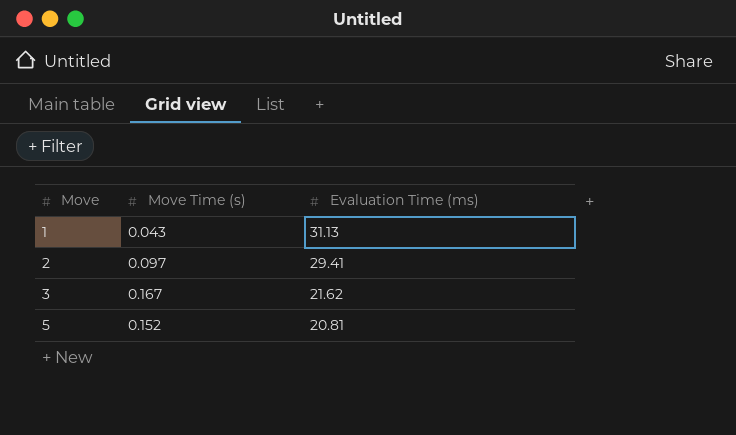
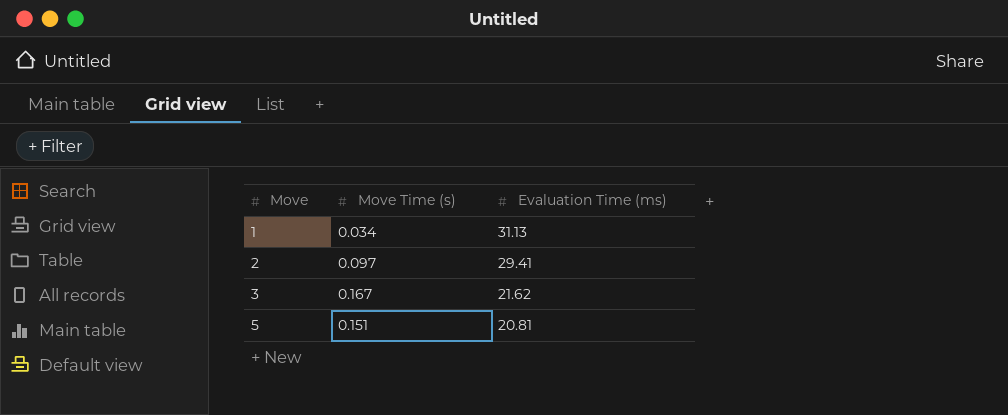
1 | Move Time (s): 0.043 -> 0.034
5 | Move Time (s): 0.152 -> 0.151

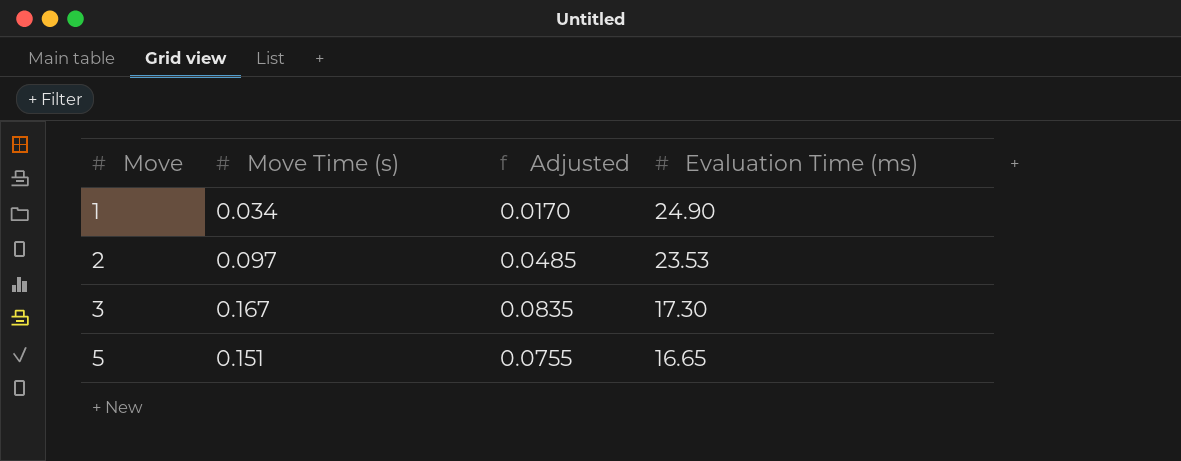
column Adjusted | formula: none -> [Move Time (s)] * 0.5
1 | Evaluation Time (ms): 31.13 -> 24.90
2 | Evaluation Time (ms): 29.41 -> 23.53
3 | Evaluation Time (ms): 21.62 -> 17.30
5 | Evaluation Time (ms): 20.81 -> 16.65

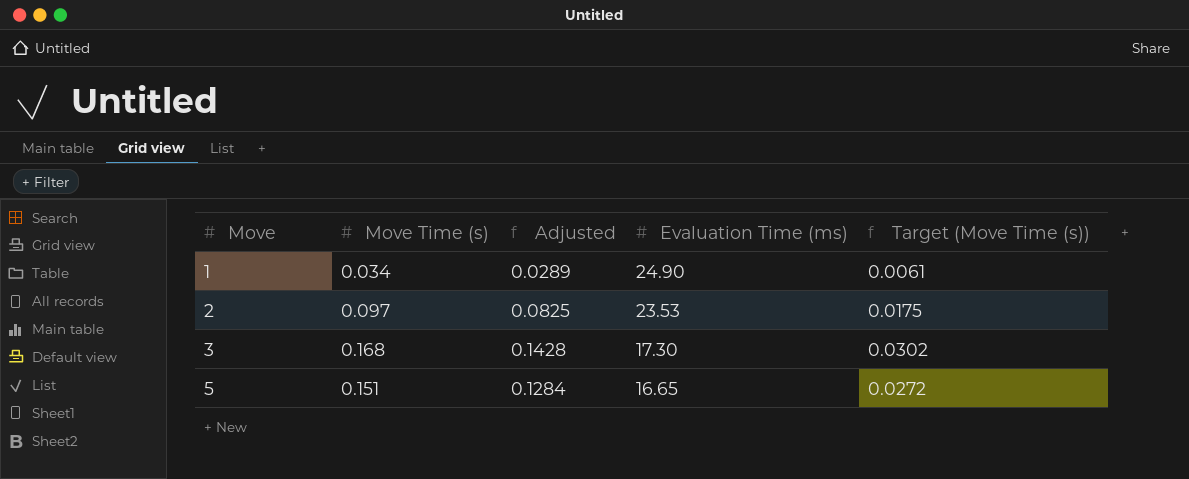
column Adjusted | formula: [Move Time (s)] * 0.5 -> [Move Time (s)] * 0.85
column Target (Move Time (s)) | formula: none -> [Move Time (s)] * 0.18
3 | Move Time (s): 0.167 -> 0.168

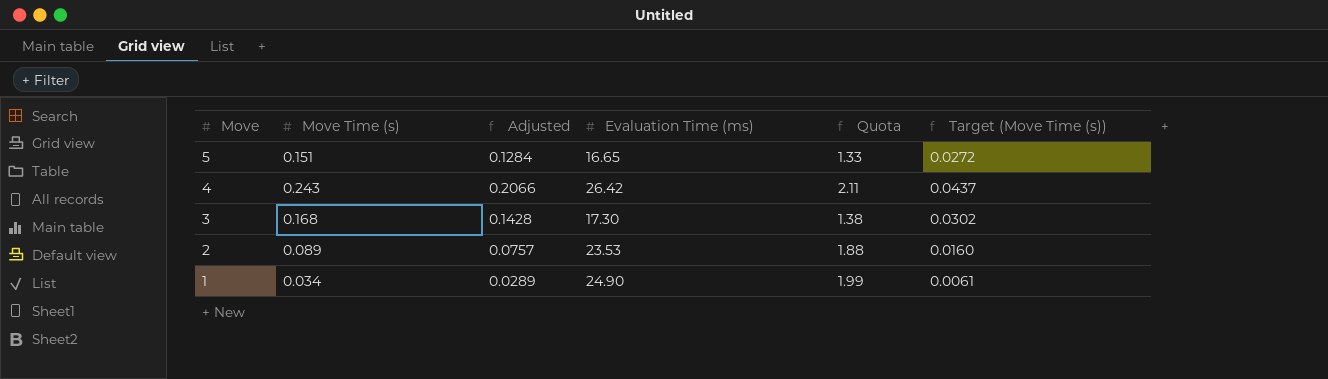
row order: Move ascending -> Move descending
column Quota | formula: none -> [Evaluation Time (ms)] * 0.08
row 4: none -> 0.243 | 0.2066 | 26.42 | 2.11 | 0.0437
2 | Move Time (s): 0.097 -> 0.089
2 | Adjusted: 0.0825 -> 0.0757
2 | Target (Move Time (s)): 0.0175 -> 0.0160

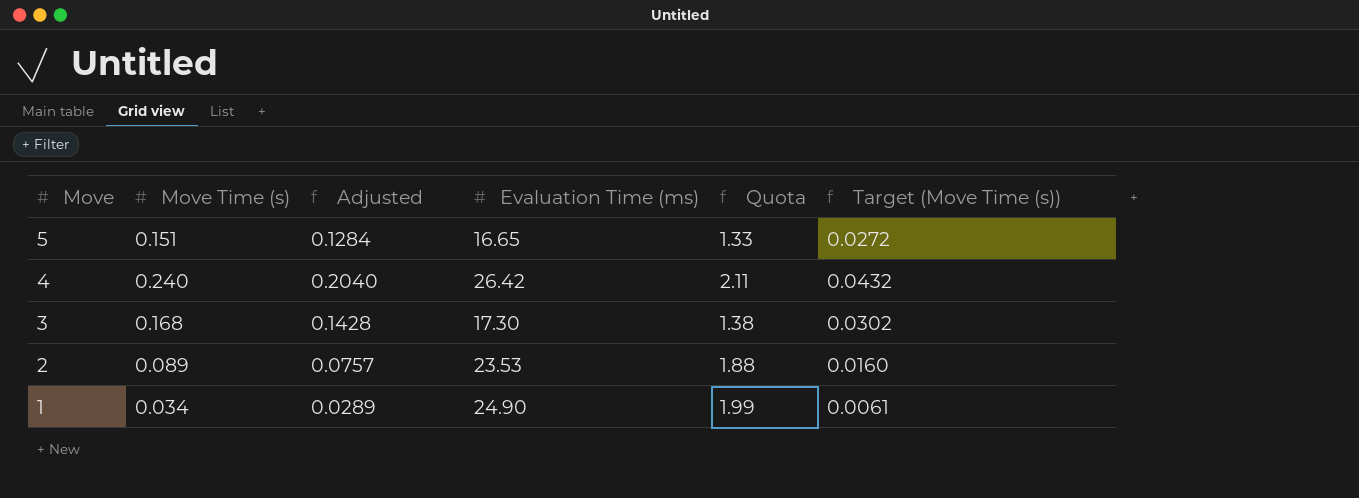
4 | Move Time (s): 0.243 -> 0.240
4 | Adjusted: 0.2066 -> 0.2040
4 | Target (Move Time (s)): 0.0437 -> 0.0432

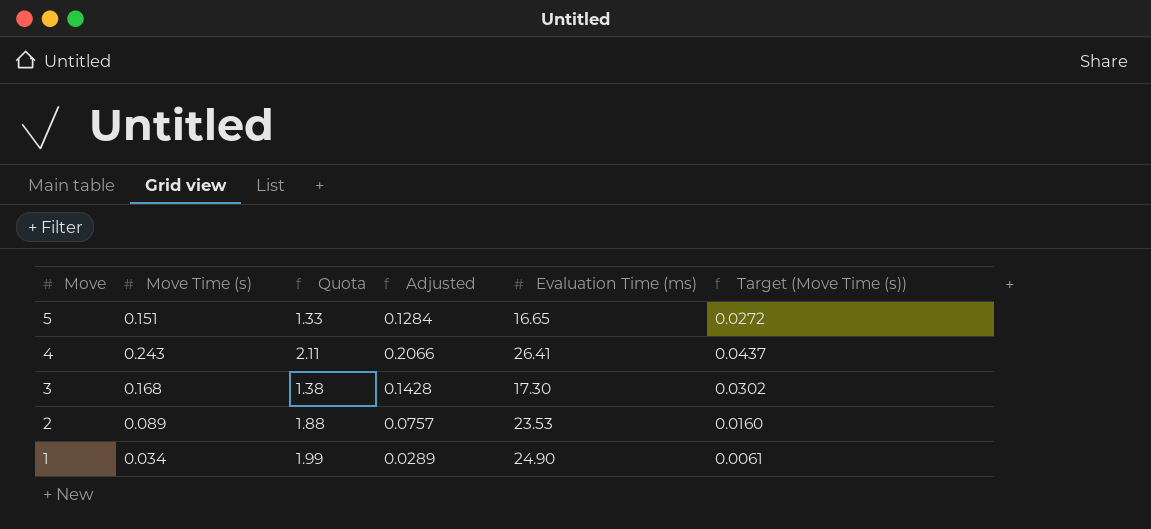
column Quota | position: 5 -> 3
4 | Move Time (s): 0.240 -> 0.243
4 | Adjusted: 0.2040 -> 0.2066
4 | Evaluation Time (ms): 26.42 -> 26.41
4 | Target (Move Time (s)): 0.0432 -> 0.0437

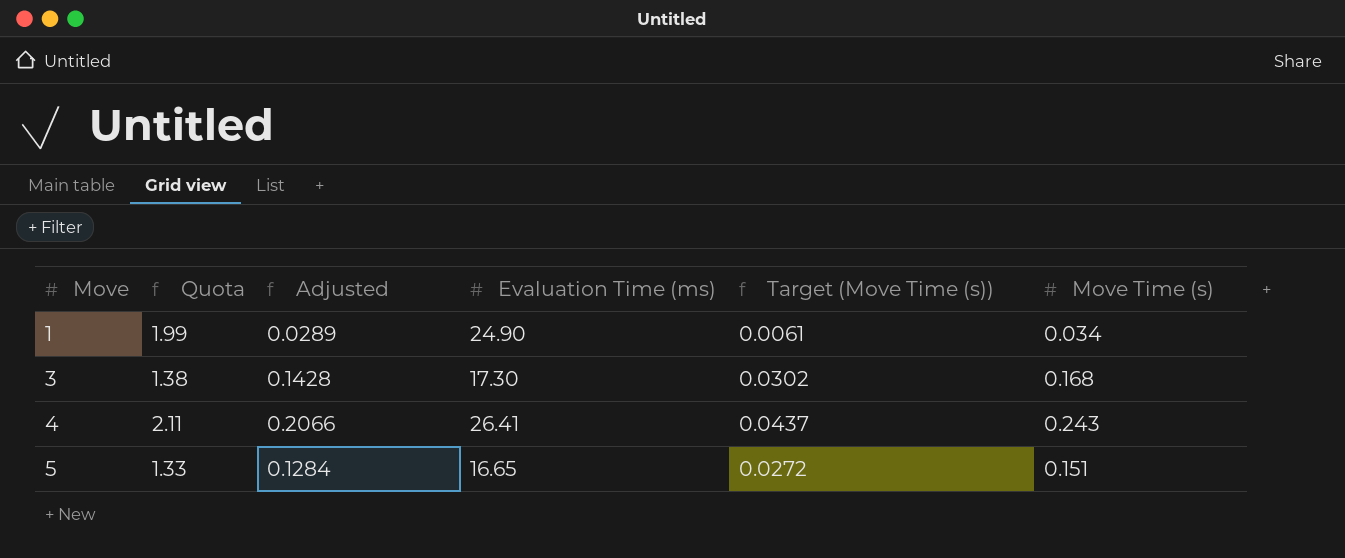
row order: Move descending -> Move ascending
column Move Time (s) | position: 2 -> 6
row 2: 0.089 | 1.88 | 0.0757 | 23.53 | 0.0160 -> none

